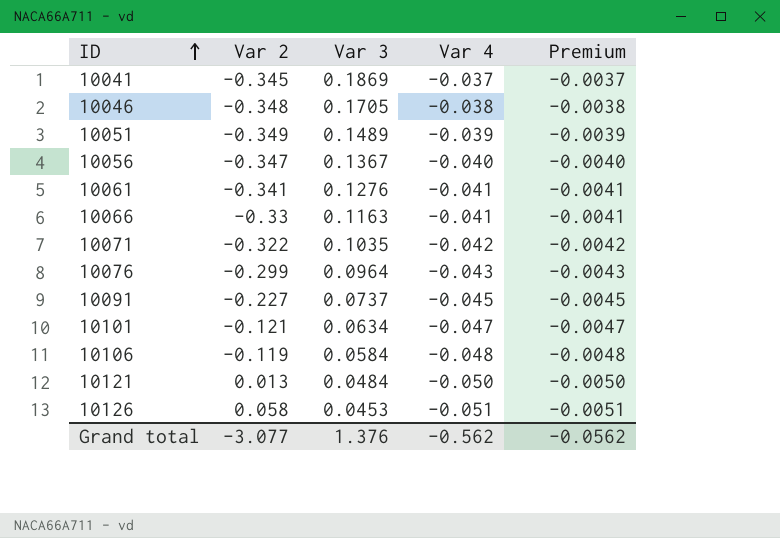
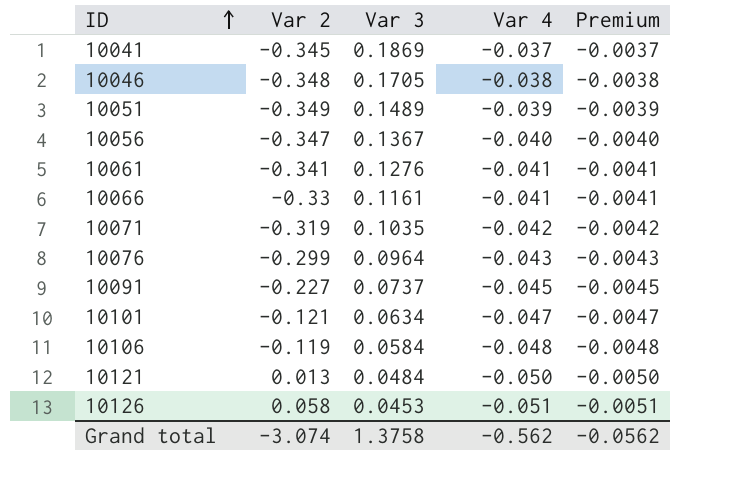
10066 | Var 3: 0.1163 -> 0.1161
10071 | Var 2: -0.322 -> -0.319
Grand total | Var 2: -3.077 -> -3.074
Grand total | Var 3: 1.376 -> 1.3758

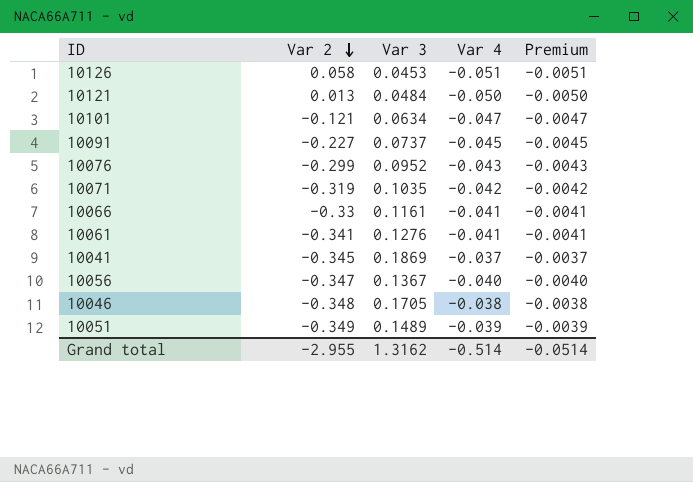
row order: ID ascending -> Var 2 descending
row 10106: -0.119 | 0.0584 | -0.048 | -0.0048 -> none
10076 | Var 3: 0.0964 -> 0.0952
Grand total | Var 2: -3.074 -> -2.955
Grand total | Var 3: 1.3758 -> 1.3162
Grand total | Var 4: -0.562 -> -0.514
Grand total | Premium: -0.0562 -> -0.0514

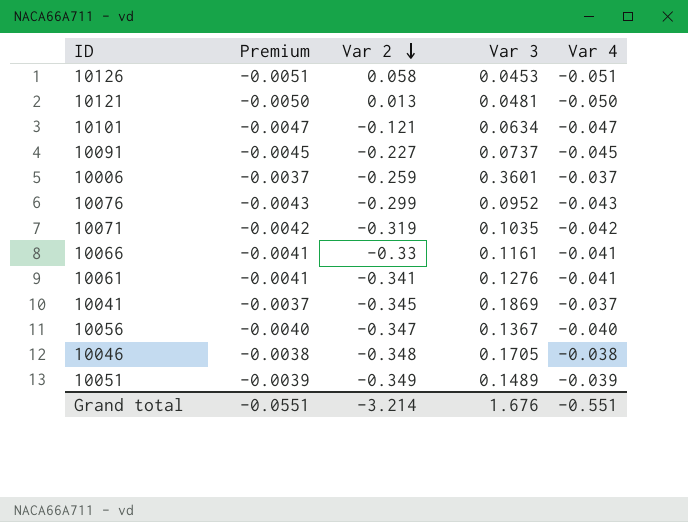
column Premium | position: 5 -> 2
10121 | Var 3: 0.0484 -> 0.0481
row 10006: none -> -0.0037 | -0.259 | 0.3601 | -0.037
Grand total | Premium: -0.0514 -> -0.0551
Grand total | Var 2: -2.955 -> -3.214
Grand total | Var 3: 1.3162 -> 1.676
Grand total | Var 4: -0.514 -> -0.551

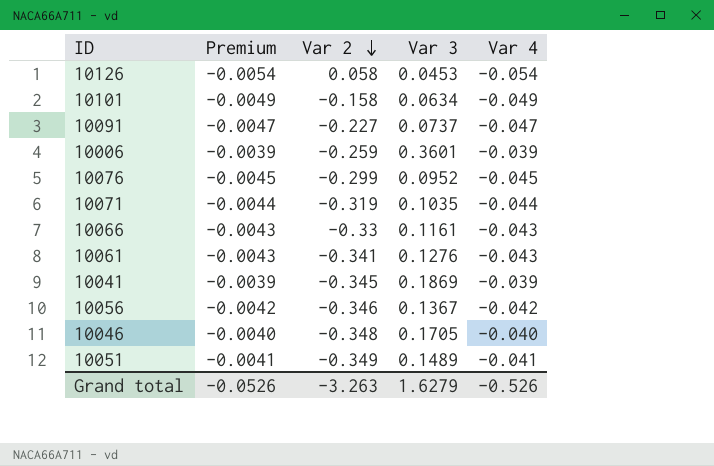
row 10121: -0.0050 | 0.013 | 0.0481 | -0.050 -> none
10126 | Premium: -0.0051 -> -0.0054
10126 | Var 4: -0.051 -> -0.054
10101 | Premium: -0.0047 -> -0.0049
10101 | Var 2: -0.121 -> -0.158
10101 | Var 4: -0.047 -> -0.049
10091 | Premium: -0.0045 -> -0.0047
10091 | Var 4: -0.045 -> -0.047
10006 | Premium: -0.0037 -> -0.0039
10006 | Var 4: -0.037 -> -0.039
10076 | Premium: -0.0043 -> -0.0045
10076 | Var 4: -0.043 -> -0.045
10071 | Premium: -0.0042 -> -0.0044
10071 | Var 4: -0.042 -> -0.044
10066 | Premium: -0.0041 -> -0.0043
10066 | Var 4: -0.041 -> -0.043
10061 | Premium: -0.0041 -> -0.0043
10061 | Var 4: -0.041 -> -0.043
10041 | Premium: -0.0037 -> -0.0039
10041 | Var 4: -0.037 -> -0.039
10056 | Premium: -0.0040 -> -0.0042
10056 | Var 2: -0.347 -> -0.346
10056 | Var 4: -0.040 -> -0.042
10046 | Premium: -0.0038 -> -0.0040
10046 | Var 4: -0.038 -> -0.040
10051 | Premium: -0.0039 -> -0.0041
10051 | Var 4: -0.039 -> -0.041
Grand total | Premium: -0.0551 -> -0.0526
Grand total | Var 2: -3.214 -> -3.263
Grand total | Var 3: 1.676 -> 1.6279
Grand total | Var 4: -0.551 -> -0.526

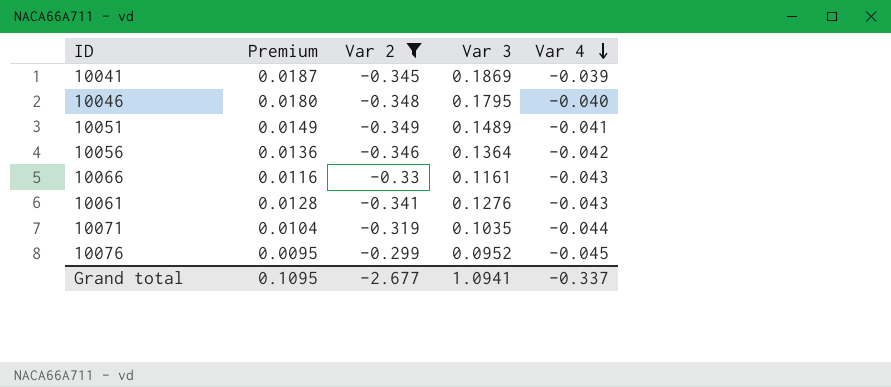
filter: none -> Var 2 <= -0.299
row order: Var 2 descending -> Var 4 descending
column Premium | formula: [Var 4] * 0.1 -> [Var 3] * 0.1
10046 | Var 3: 0.1705 -> 0.1795
10056 | Var 3: 0.1367 -> 0.1364
Grand total | Premium: -0.0526 -> 0.1095
Grand total | Var 2: -3.263 -> -2.677
Grand total | Var 3: 1.6279 -> 1.0941
Grand total | Var 4: -0.526 -> -0.337

